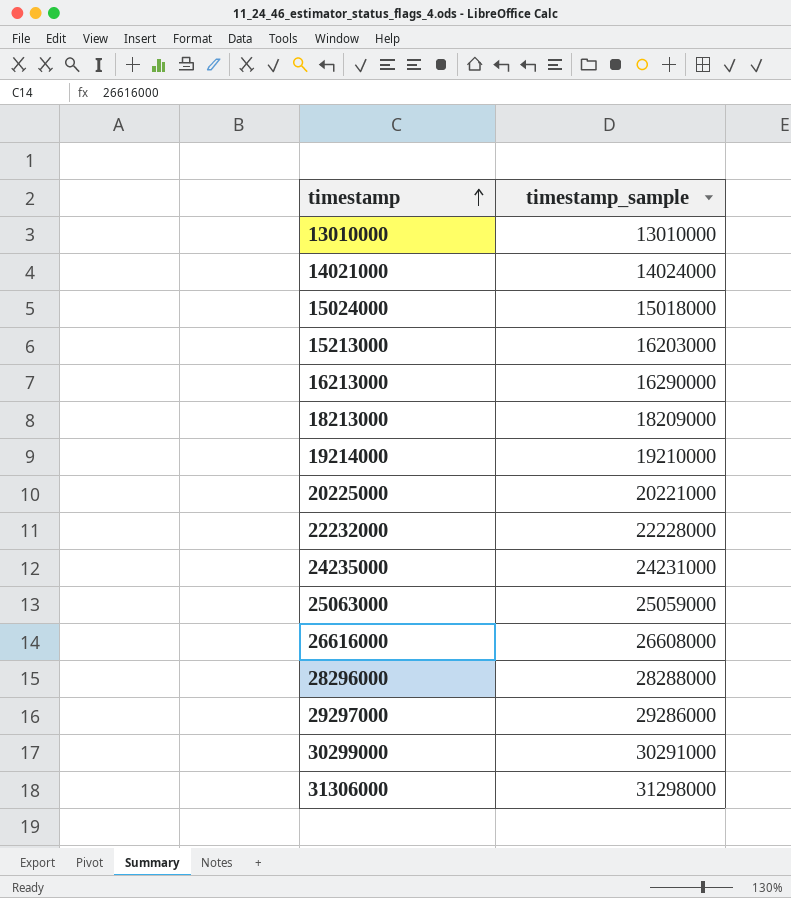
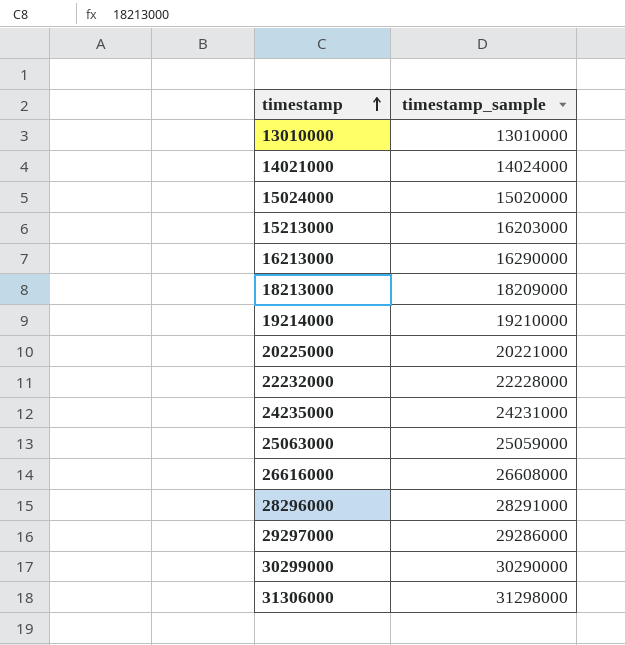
15024000 | timestamp_sample: 15018000 -> 15020000
28296000 | timestamp_sample: 28288000 -> 28291000
30299000 | timestamp_sample: 30291000 -> 30290000

